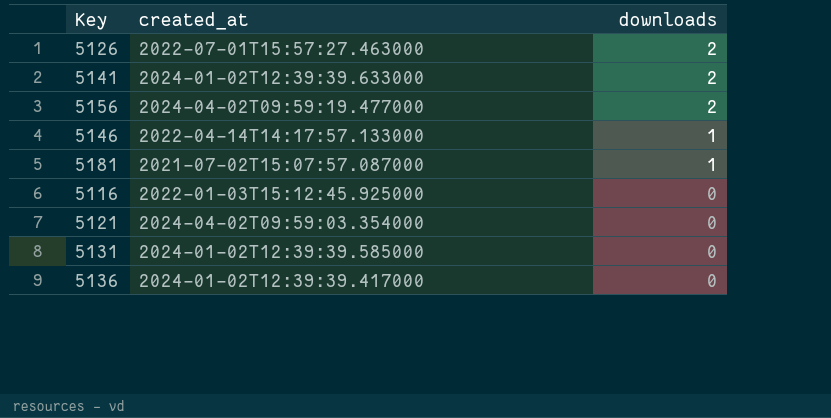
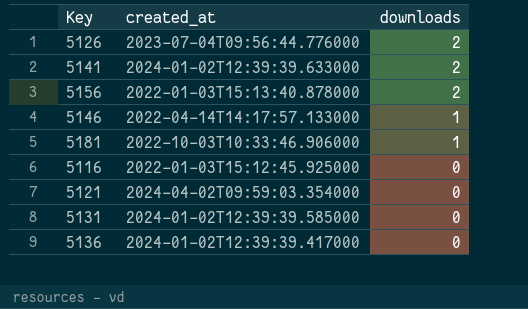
5126 | created_at: 2022-07-01T15:57:27.463000 -> 2023-07-04T09:56:44.776000
5156 | created_at: 2024-04-02T09:59:19.477000 -> 2022-01-03T15:13:40.878000
5181 | created_at: 2021-07-02T15:07:57.087000 -> 2022-10-03T10:33:46.906000

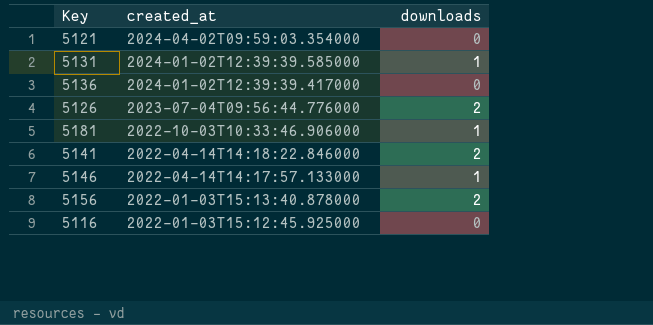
row order: downloads descending -> created_at descending
5131 | downloads: 0 -> 1
5141 | created_at: 2024-01-02T12:39:39.633000 -> 2022-04-14T14:18:22.846000

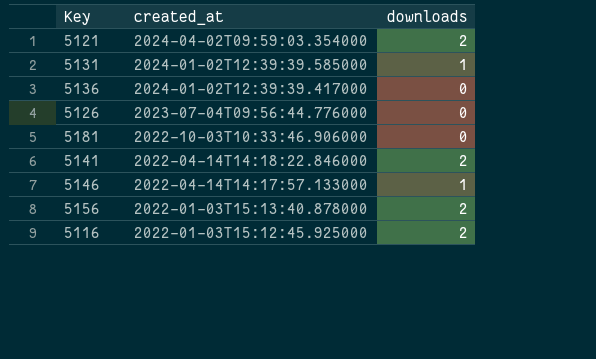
5121 | downloads: 0 -> 2
5126 | downloads: 2 -> 0
5181 | downloads: 1 -> 0
5116 | downloads: 0 -> 2

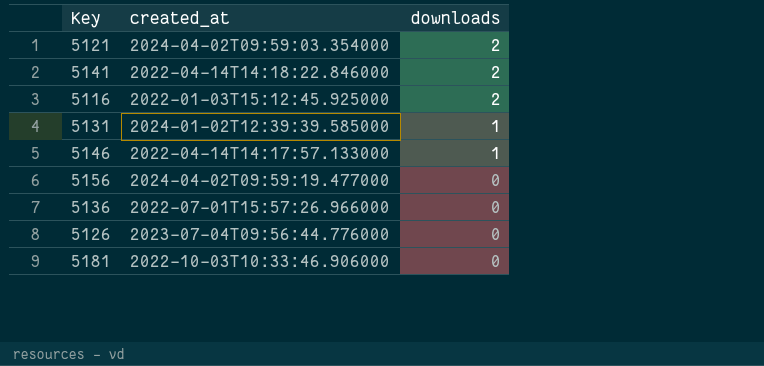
row order: created_at descending -> downloads descending
5156 | created_at: 2022-01-03T15:13:40.878000 -> 2024-04-02T09:59:19.477000
5156 | downloads: 2 -> 0
5136 | created_at: 2024-01-02T12:39:39.417000 -> 2022-07-01T15:57:26.966000

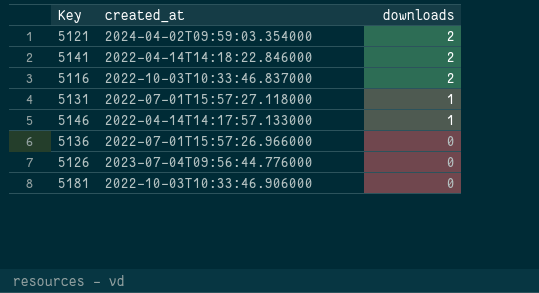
row 5156: 2024-04-02T09:59:19.477000 | 0 -> none
5116 | created_at: 2022-01-03T15:12:45.925000 -> 2022-10-03T10:33:46.837000
5131 | created_at: 2024-01-02T12:39:39.585000 -> 2022-07-01T15:57:27.118000

